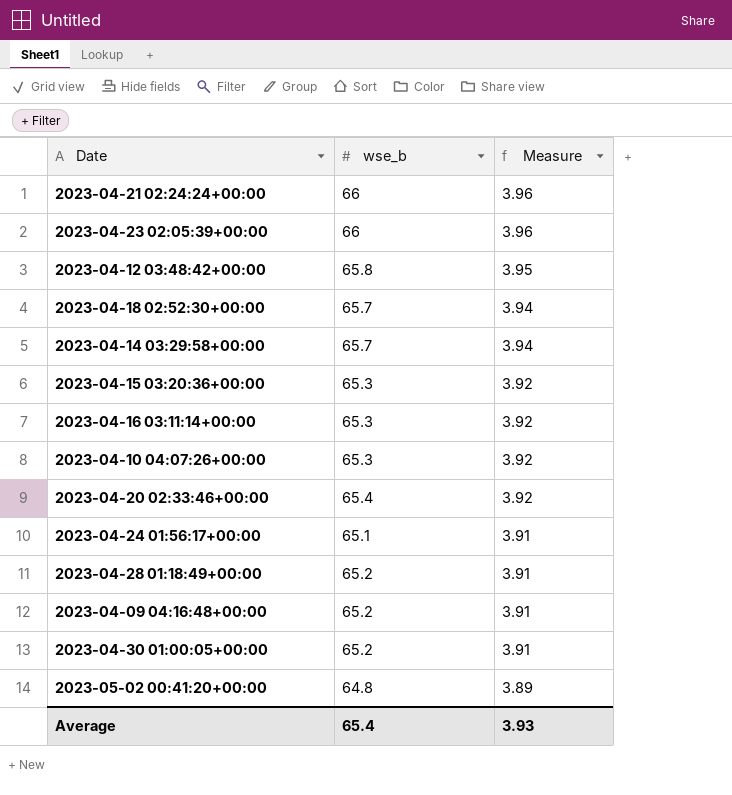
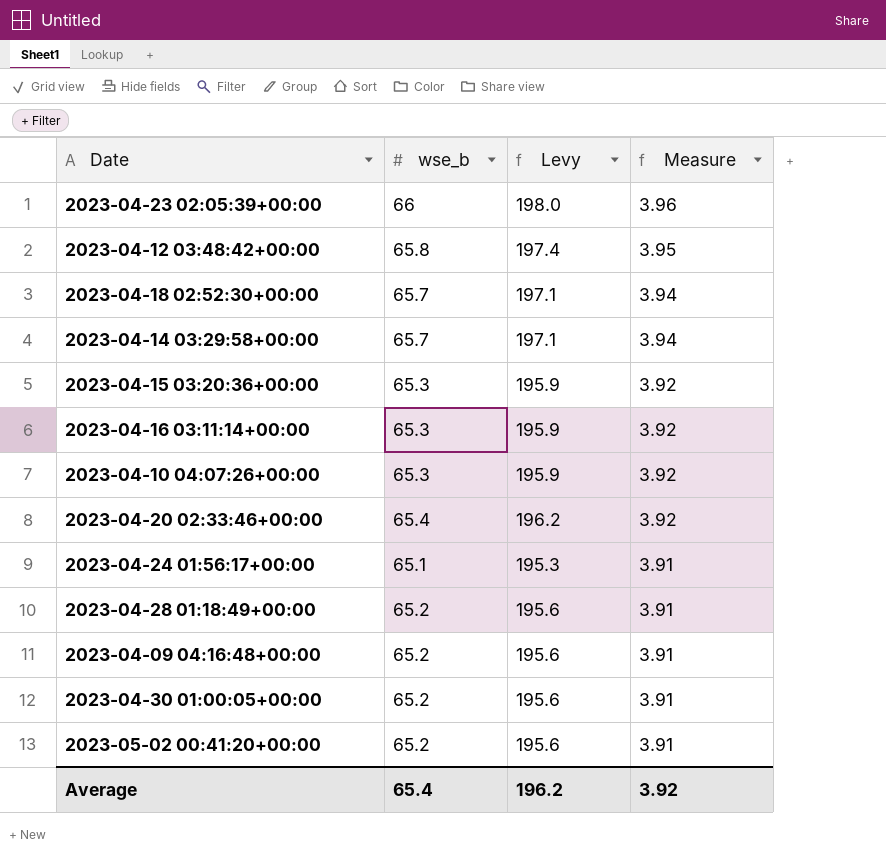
column Levy | formula: none -> [wse_b] * 3
row 2023-04-21 02:24:24+00:00: 66 | 3.96 -> none
2023-05-02 00:41:20+00:00 | wse_b: 64.8 -> 65.2
2023-05-02 00:41:20+00:00 | Measure: 3.89 -> 3.91
Average | Measure: 3.93 -> 3.92

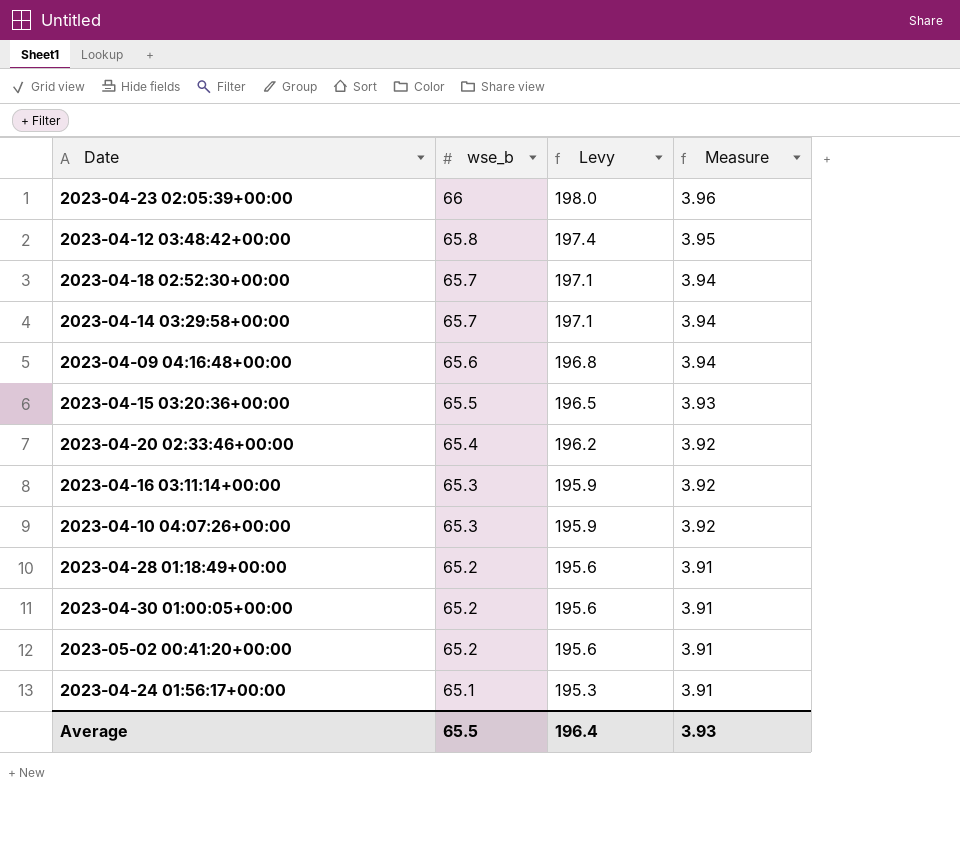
row order: Measure descending -> wse_b descending
2023-04-09 04:16:48+00:00 | wse_b: 65.2 -> 65.6
2023-04-09 04:16:48+00:00 | Levy: 195.6 -> 196.8
2023-04-09 04:16:48+00:00 | Measure: 3.91 -> 3.94
2023-04-15 03:20:36+00:00 | wse_b: 65.3 -> 65.5
2023-04-15 03:20:36+00:00 | Levy: 195.9 -> 196.5
2023-04-15 03:20:36+00:00 | Measure: 3.92 -> 3.93
Average | wse_b: 65.4 -> 65.5
Average | Levy: 196.2 -> 196.4
Average | Measure: 3.92 -> 3.93

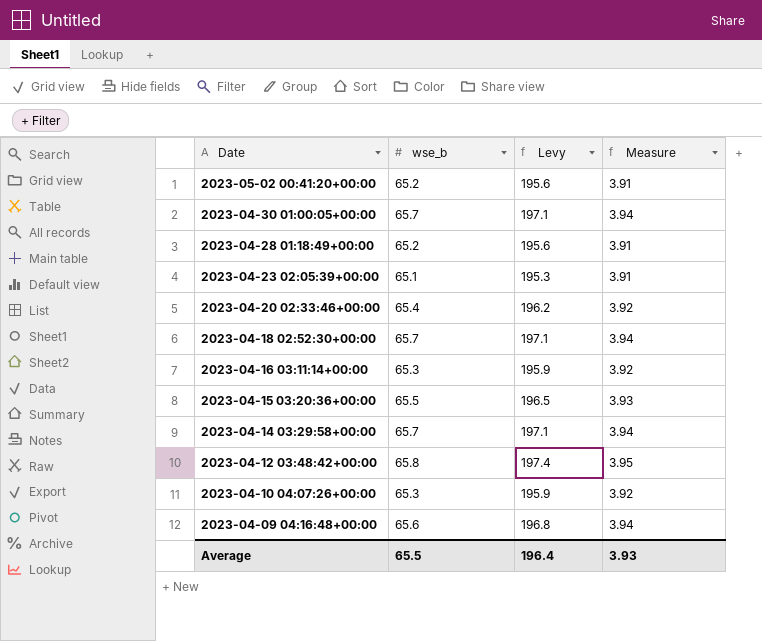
row order: wse_b descending -> Date descending
row 2023-04-24 01:56:17+00:00: 65.1 | 195.3 | 3.91 -> none
2023-04-30 01:00:05+00:00 | wse_b: 65.2 -> 65.7
2023-04-30 01:00:05+00:00 | Levy: 195.6 -> 197.1
2023-04-30 01:00:05+00:00 | Measure: 3.91 -> 3.94
2023-04-23 02:05:39+00:00 | wse_b: 66 -> 65.1
2023-04-23 02:05:39+00:00 | Levy: 198.0 -> 195.3
2023-04-23 02:05:39+00:00 | Measure: 3.96 -> 3.91

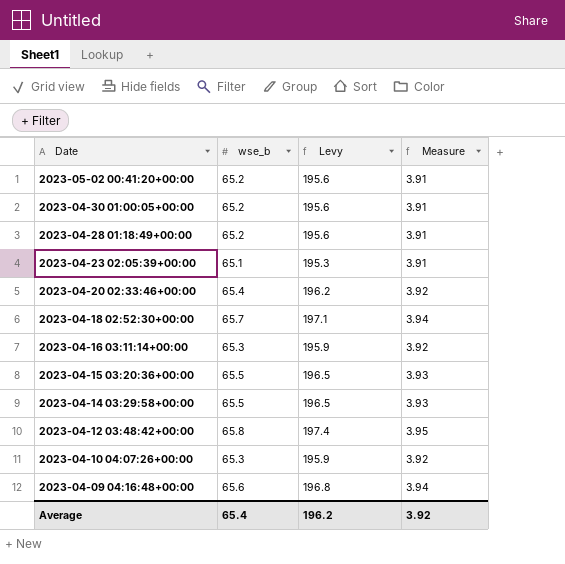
2023-04-30 01:00:05+00:00 | wse_b: 65.7 -> 65.2
2023-04-30 01:00:05+00:00 | Levy: 197.1 -> 195.6
2023-04-30 01:00:05+00:00 | Measure: 3.94 -> 3.91
2023-04-14 03:29:58+00:00 | wse_b: 65.7 -> 65.5
2023-04-14 03:29:58+00:00 | Levy: 197.1 -> 196.5
2023-04-14 03:29:58+00:00 | Measure: 3.94 -> 3.93
Average | wse_b: 65.5 -> 65.4
Average | Levy: 196.4 -> 196.2
Average | Measure: 3.93 -> 3.92

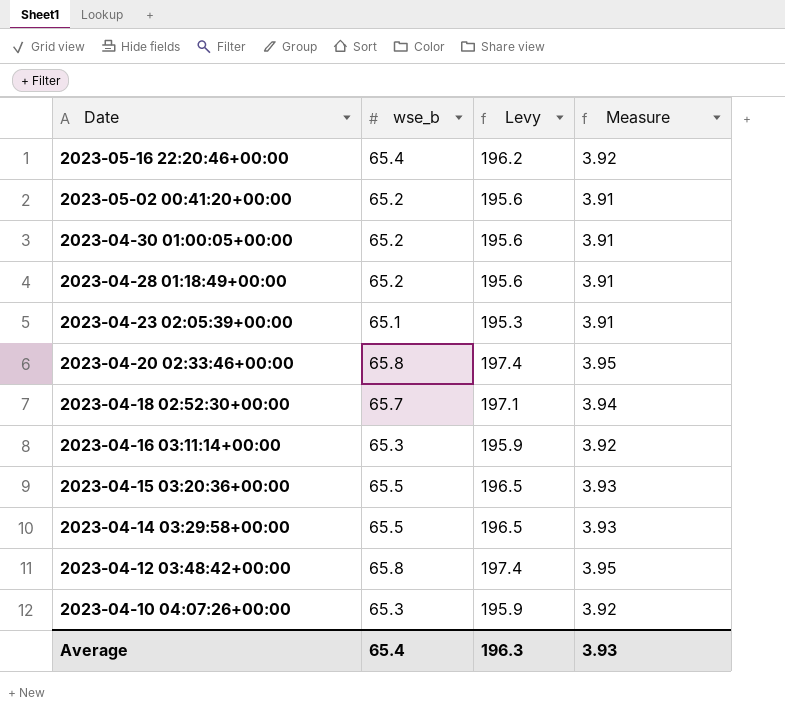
row 2023-04-09 04:16:48+00:00: 65.6 | 196.8 | 3.94 -> none
row 2023-05-16 22:20:46+00:00: none -> 65.4 | 196.2 | 3.92
2023-04-20 02:33:46+00:00 | wse_b: 65.4 -> 65.8
2023-04-20 02:33:46+00:00 | Levy: 196.2 -> 197.4
2023-04-20 02:33:46+00:00 | Measure: 3.92 -> 3.95
Average | Levy: 196.2 -> 196.3
Average | Measure: 3.92 -> 3.93

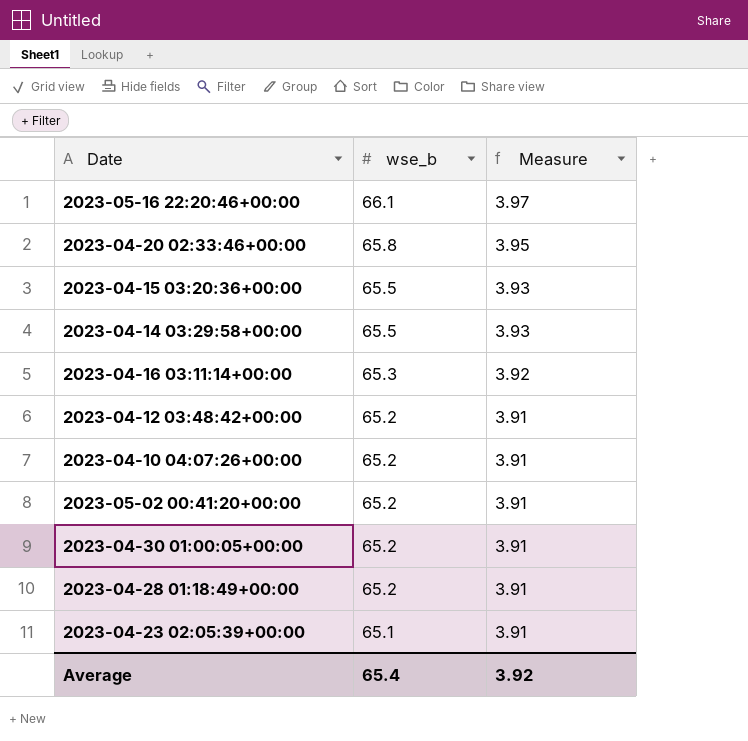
row order: Date descending -> wse_b descending
column Levy | formula: [wse_b] * 3 -> none
row 2023-04-18 02:52:30+00:00: 65.7 | 197.1 | 3.94 -> none
2023-05-16 22:20:46+00:00 | wse_b: 65.4 -> 66.1
2023-05-16 22:20:46+00:00 | Measure: 3.92 -> 3.97
2023-04-12 03:48:42+00:00 | wse_b: 65.8 -> 65.2
2023-04-12 03:48:42+00:00 | Measure: 3.95 -> 3.91
2023-04-10 04:07:26+00:00 | wse_b: 65.3 -> 65.2
2023-04-10 04:07:26+00:00 | Measure: 3.92 -> 3.91
Average | Measure: 3.93 -> 3.92

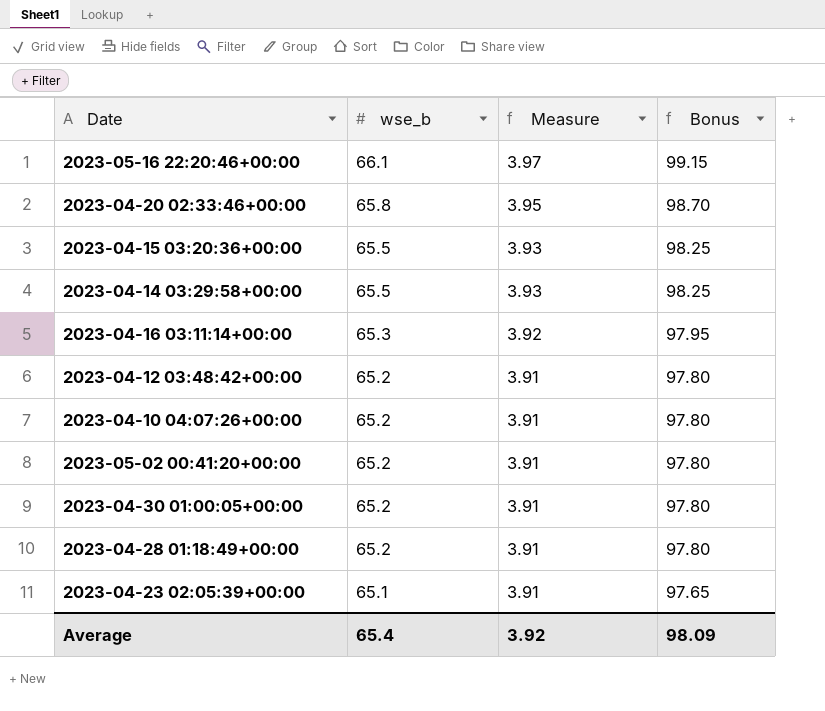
column Bonus | formula: none -> [wse_b] * 1.5

